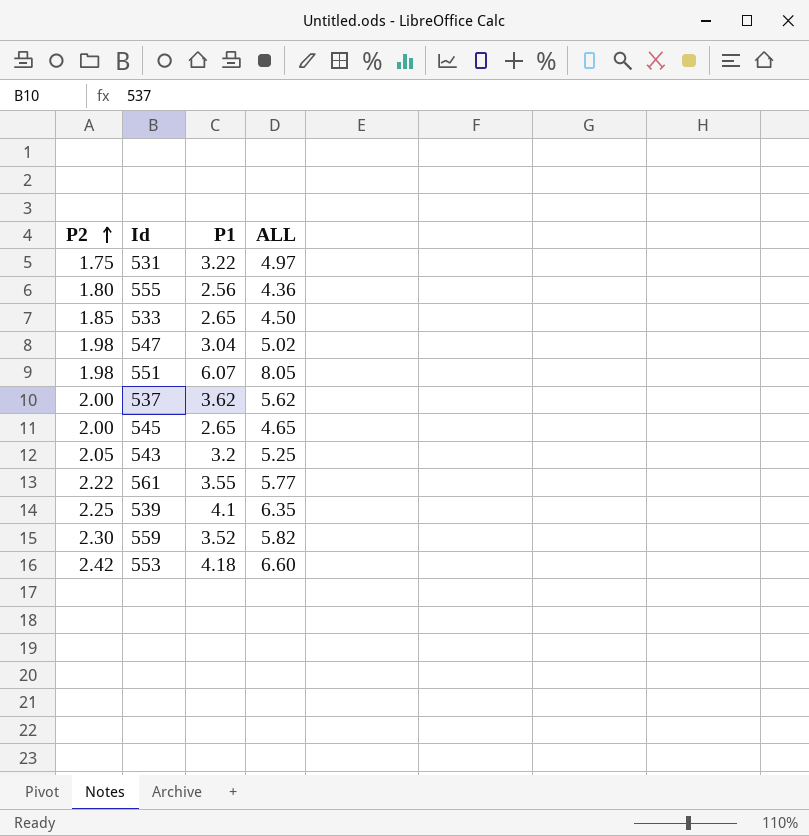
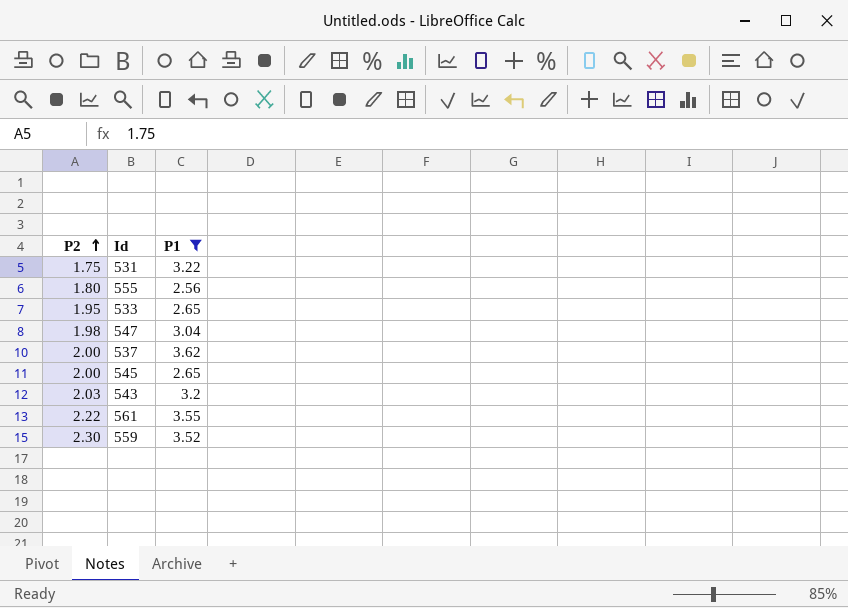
filter: none -> P1 <= 3.62
column ALL | formula: [P2] + [P1] -> none
533 | P2: 1.85 -> 1.95
543 | P2: 2.05 -> 2.03

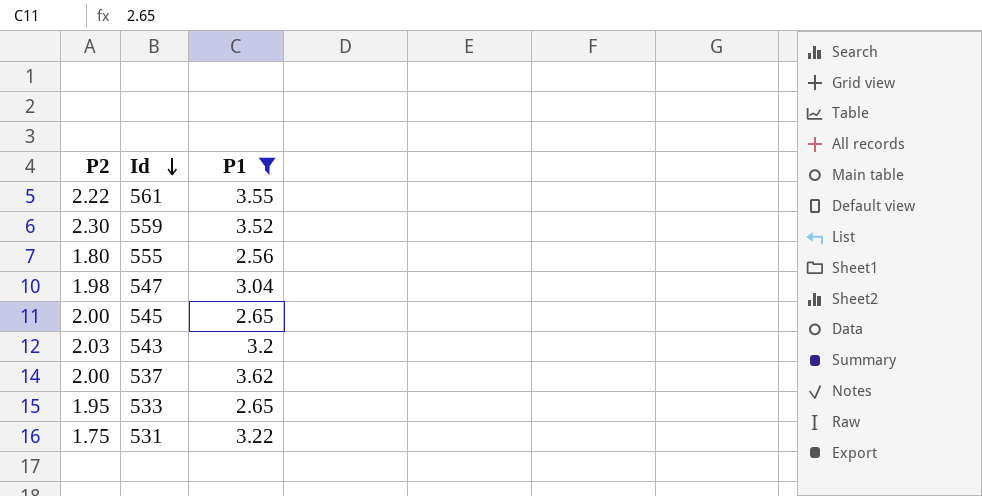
row order: P2 ascending -> Id descending

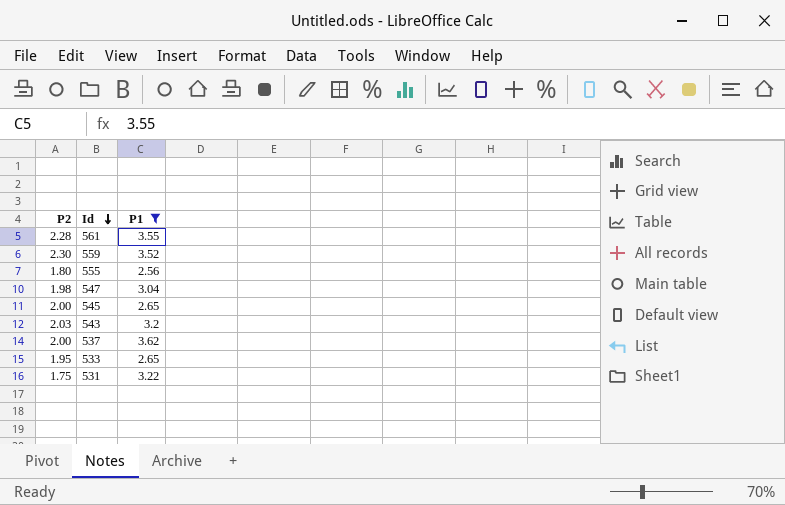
561 | P2: 2.22 -> 2.28

